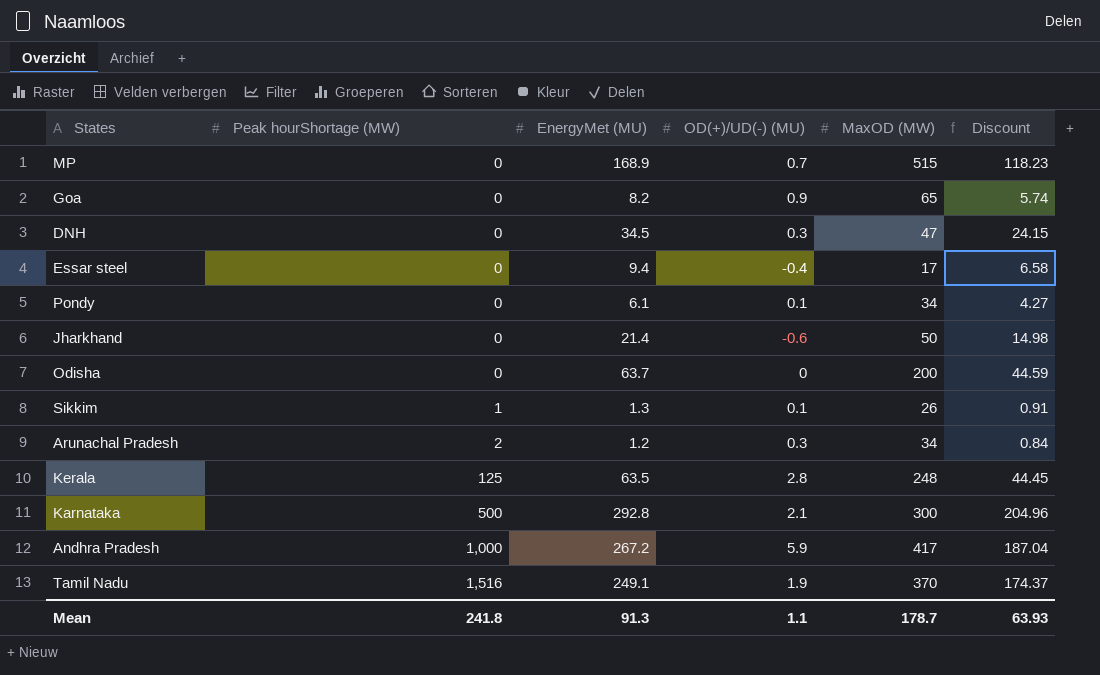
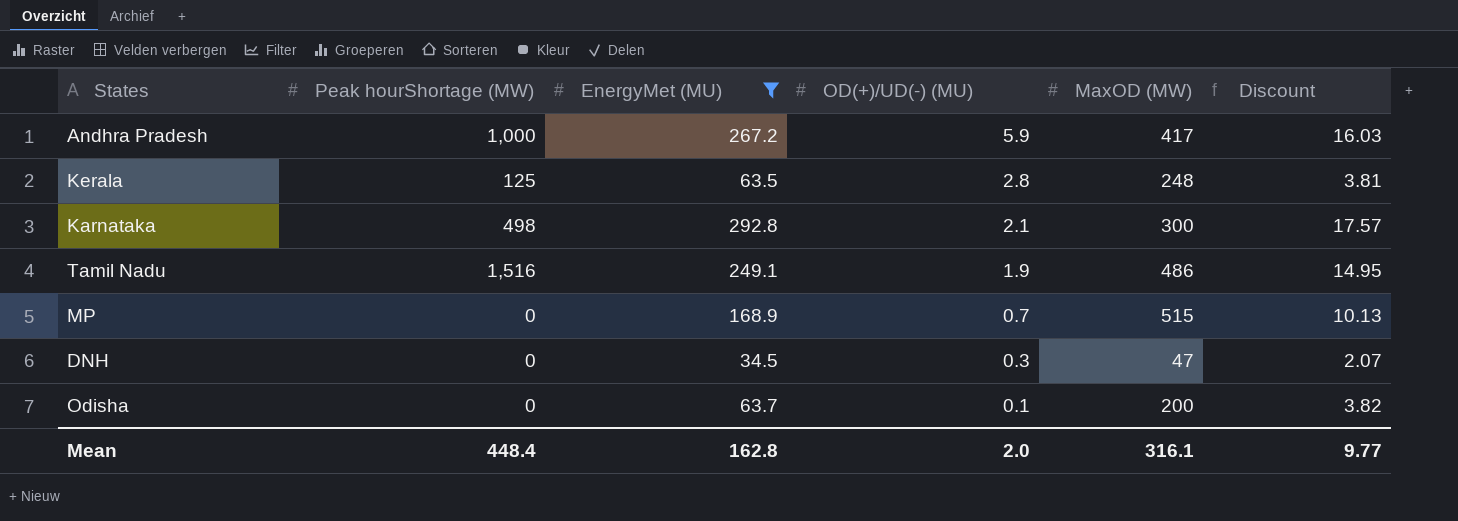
filter: none -> EnergyMet (MU) >= 34.5
row order: Peak hourShortage (MW) ascending -> OD(+)/UD(-) (MU) descending
column Discount | formula: [EnergyMet (MU)] * 0.7 -> [EnergyMet (MU)] * 0.06
Karnataka | Peak hourShortage (MW): 500 -> 498
Tamil Nadu | MaxOD (MW): 370 -> 486
Odisha | OD(+)/UD(-) (MU): 0 -> 0.1
Mean | Peak hourShortage (MW): 241.8 -> 448.4
Mean | EnergyMet (MU): 91.3 -> 162.8
Mean | OD(+)/UD(-) (MU): 1.1 -> 2.0
Mean | MaxOD (MW): 178.7 -> 316.1
Mean | Discount: 63.93 -> 9.77

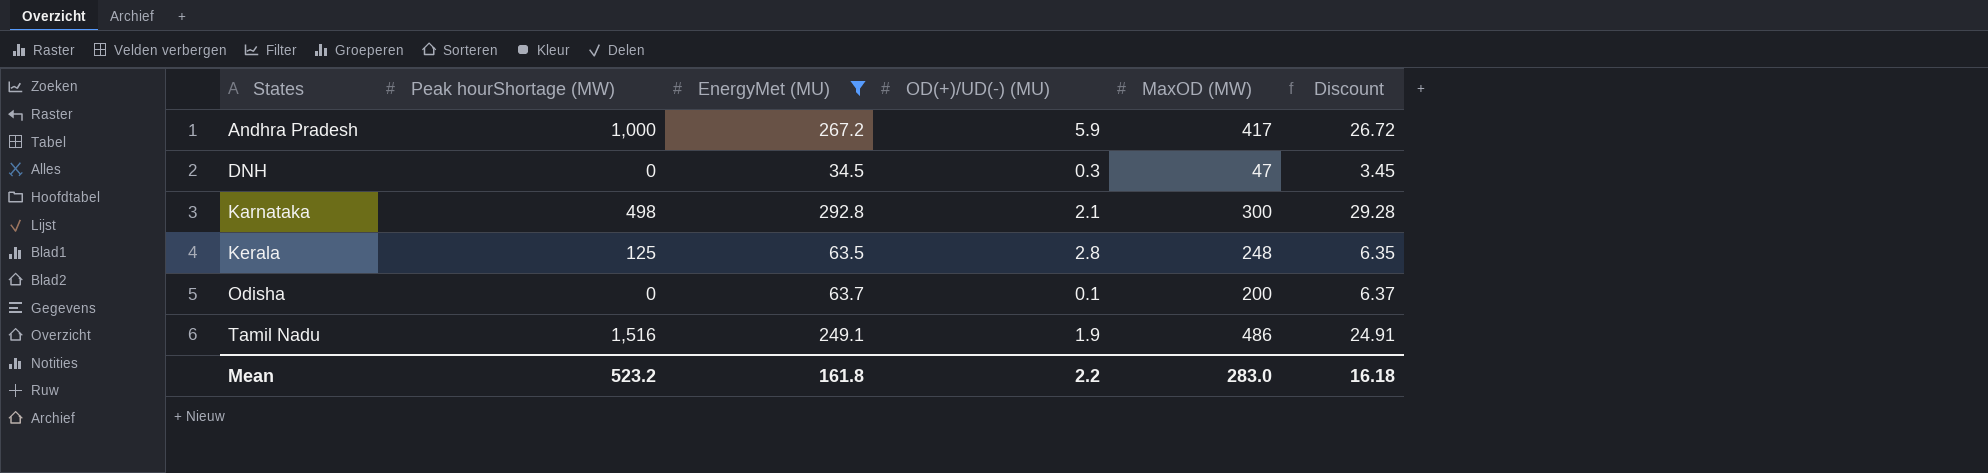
row order: OD(+)/UD(-) (MU) descending -> States ascending
column Discount | formula: [EnergyMet (MU)] * 0.06 -> [EnergyMet (MU)] * 0.1
row MP: 0 | 168.9 | 0.7 | 515 | 10.13 -> none
Mean | Peak hourShortage (MW): 448.4 -> 523.2
Mean | EnergyMet (MU): 162.8 -> 161.8
Mean | OD(+)/UD(-) (MU): 2.0 -> 2.2
Mean | MaxOD (MW): 316.1 -> 283.0
Mean | Discount: 9.77 -> 16.18

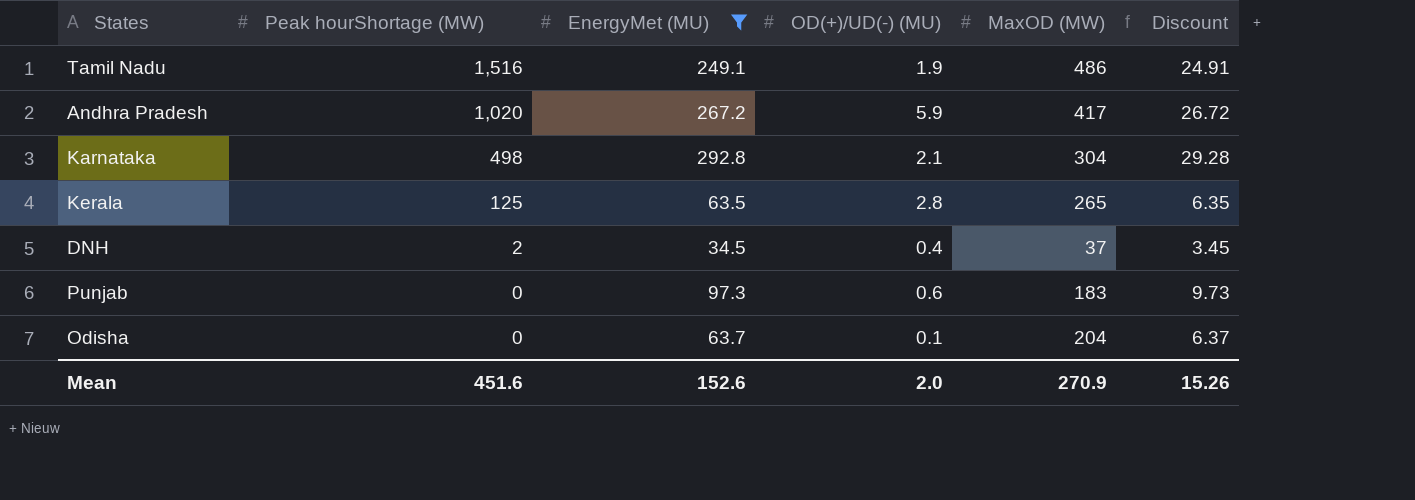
row order: States ascending -> Peak hourShortage (MW) descending
Andhra Pradesh | Peak hourShortage (MW): 1,000 -> 1,020
Karnataka | MaxOD (MW): 300 -> 304
Kerala | MaxOD (MW): 248 -> 265
DNH | Peak hourShortage (MW): 0 -> 2
DNH | OD(+)/UD(-) (MU): 0.3 -> 0.4
DNH | MaxOD (MW): 47 -> 37
row Punjab: none -> 0 | 97.3 | 0.6 | 183 | 9.73
Odisha | MaxOD (MW): 200 -> 204
Mean | Peak hourShortage (MW): 523.2 -> 451.6
Mean | EnergyMet (MU): 161.8 -> 152.6
Mean | OD(+)/UD(-) (MU): 2.2 -> 2.0
Mean | MaxOD (MW): 283.0 -> 270.9
Mean | Discount: 16.18 -> 15.26

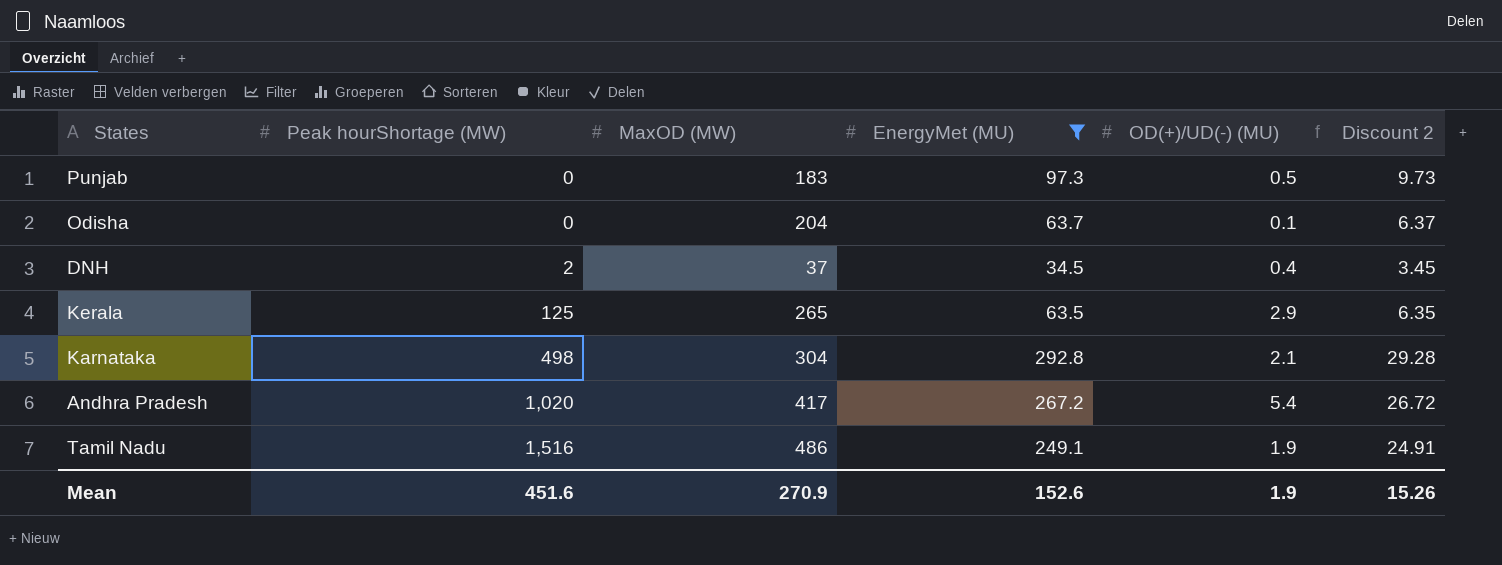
row order: Peak hourShortage (MW) descending -> Peak hourShortage (MW) ascending
column MaxOD (MW) | position: 5 -> 3
column name: Discount -> Discount 2
Punjab | OD(+)/UD(-) (MU): 0.6 -> 0.5
Kerala | OD(+)/UD(-) (MU): 2.8 -> 2.9
Andhra Pradesh | OD(+)/UD(-) (MU): 5.9 -> 5.4
Mean | OD(+)/UD(-) (MU): 2.0 -> 1.9

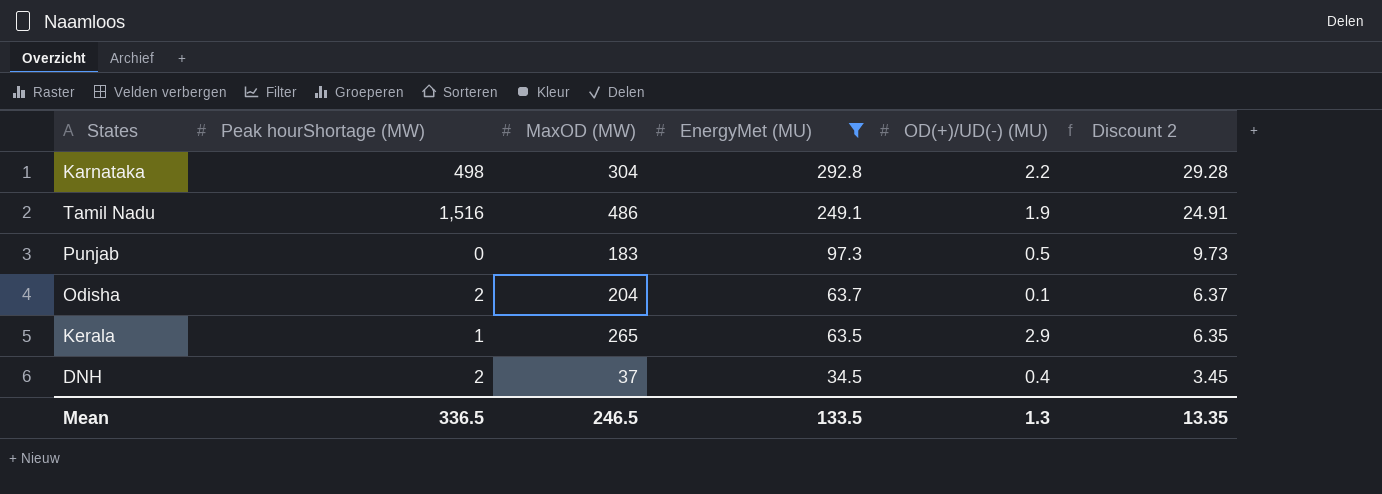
row order: Peak hourShortage (MW) ascending -> EnergyMet (MU) descending
row Andhra Pradesh: 1,020 | 417 | 267.2 | 5.4 | 26.72 -> none
Karnataka | OD(+)/UD(-) (MU): 2.1 -> 2.2
Odisha | Peak hourShortage (MW): 0 -> 2
Kerala | Peak hourShortage (MW): 125 -> 1
Mean | Peak hourShortage (MW): 451.6 -> 336.5
Mean | MaxOD (MW): 270.9 -> 246.5
Mean | EnergyMet (MU): 152.6 -> 133.5
Mean | OD(+)/UD(-) (MU): 1.9 -> 1.3
Mean | Discount 2: 15.26 -> 13.35

